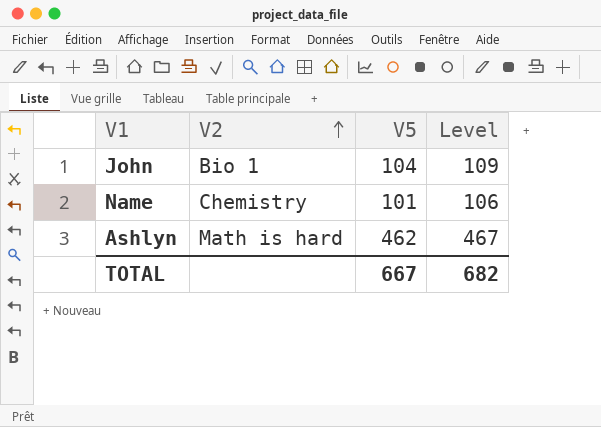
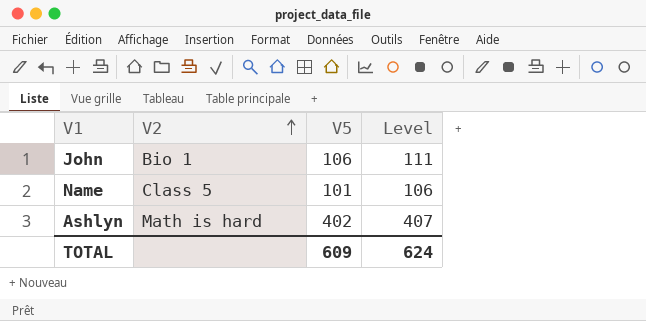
John | V5: 104 -> 106
John | Level: 109 -> 111
Name | V2: Chemistry -> Class 5
Ashlyn | V5: 462 -> 402
Ashlyn | Level: 467 -> 407
TOTAL | V5: 667 -> 609
TOTAL | Level: 682 -> 624

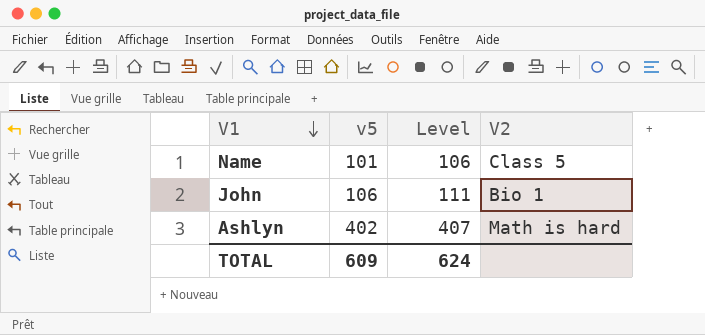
row order: V2 ascending -> V1 descending
column name: V5 -> v5
column V2 | position: 2 -> 4

